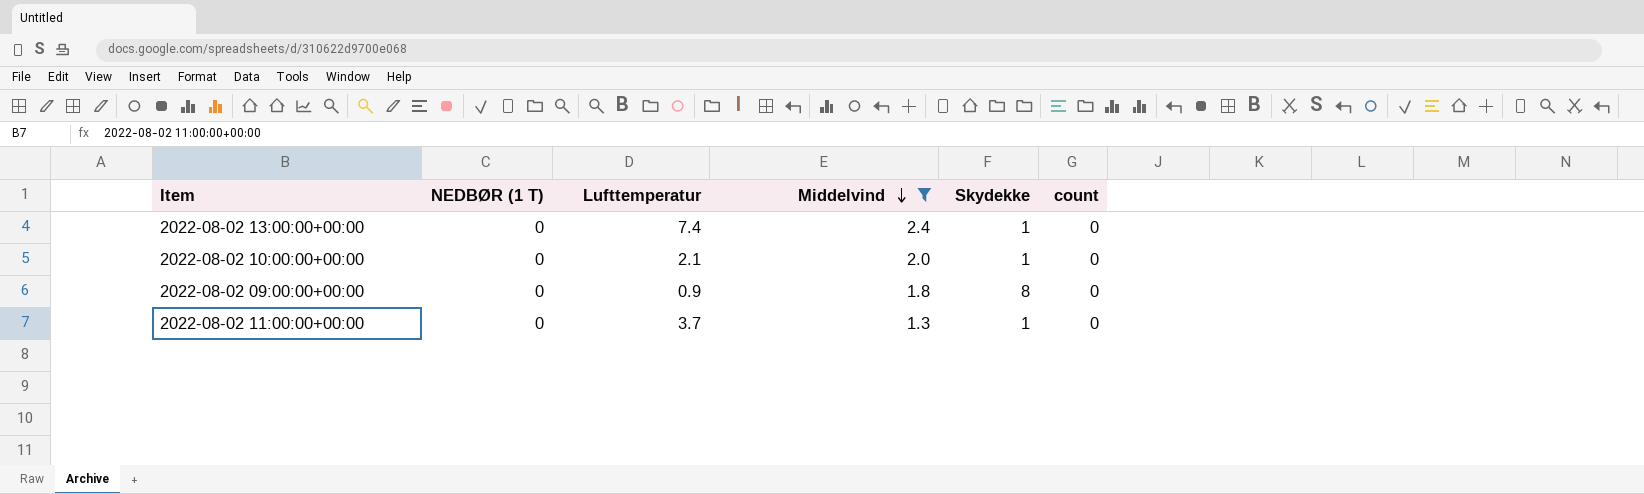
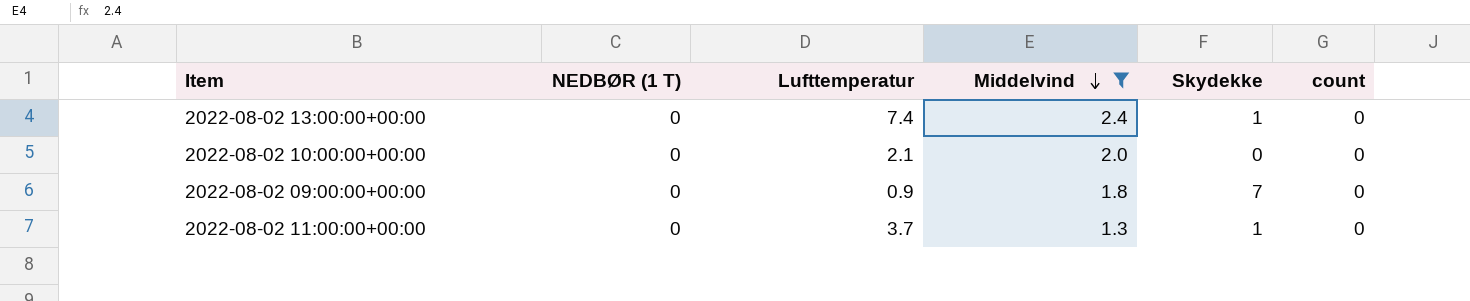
2022-08-02 10:00:00+00:00 | Skydekke: 1 -> 0
2022-08-02 09:00:00+00:00 | Skydekke: 8 -> 7

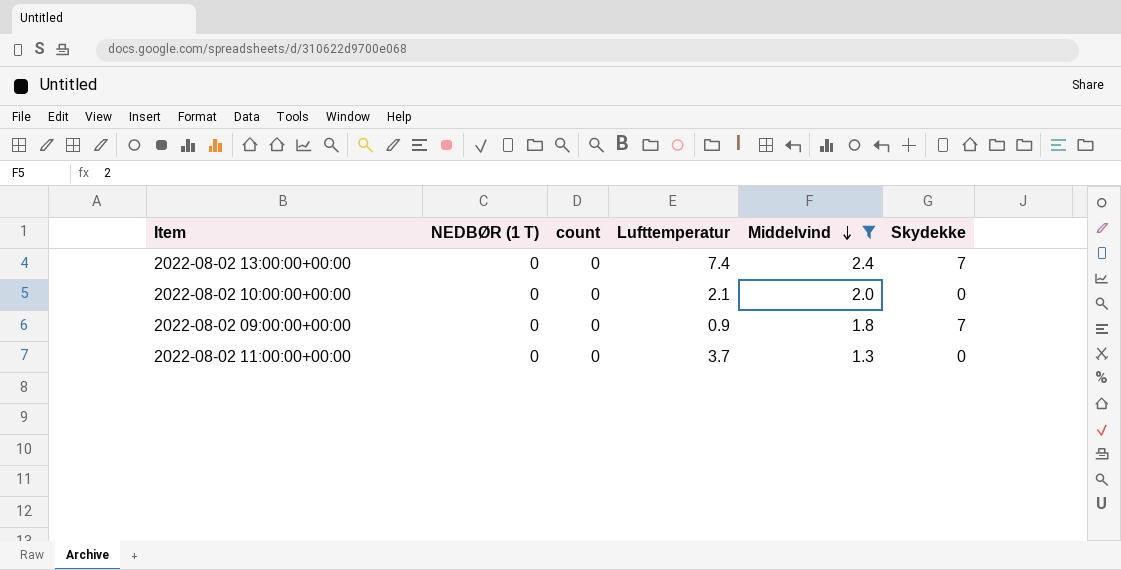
column count | position: 6 -> 3
2022-08-02 13:00:00+00:00 | Skydekke: 1 -> 7
2022-08-02 11:00:00+00:00 | Skydekke: 1 -> 0

